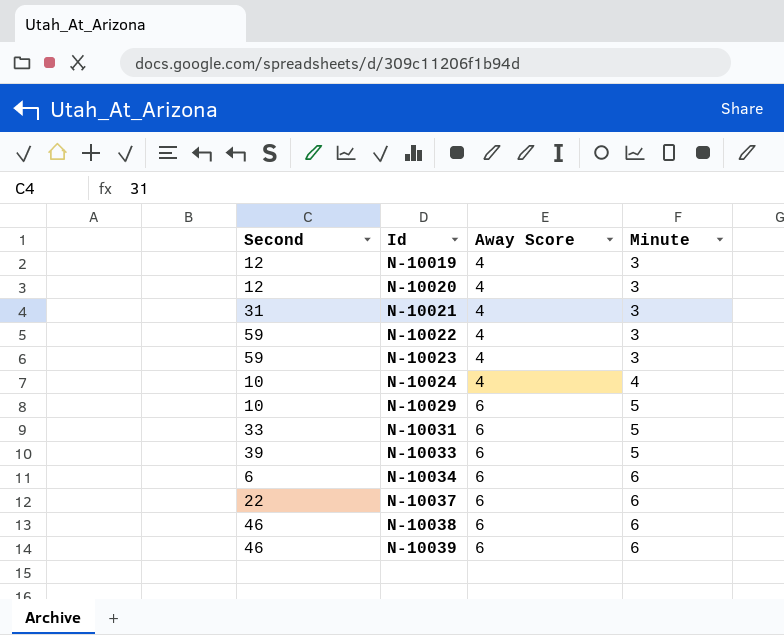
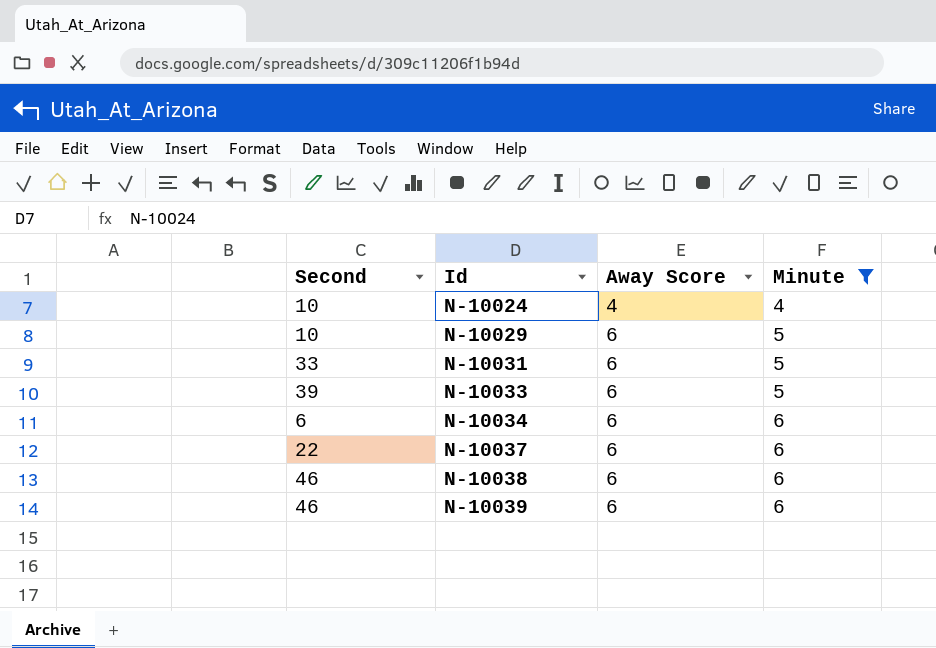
filter: none -> Minute != 3

